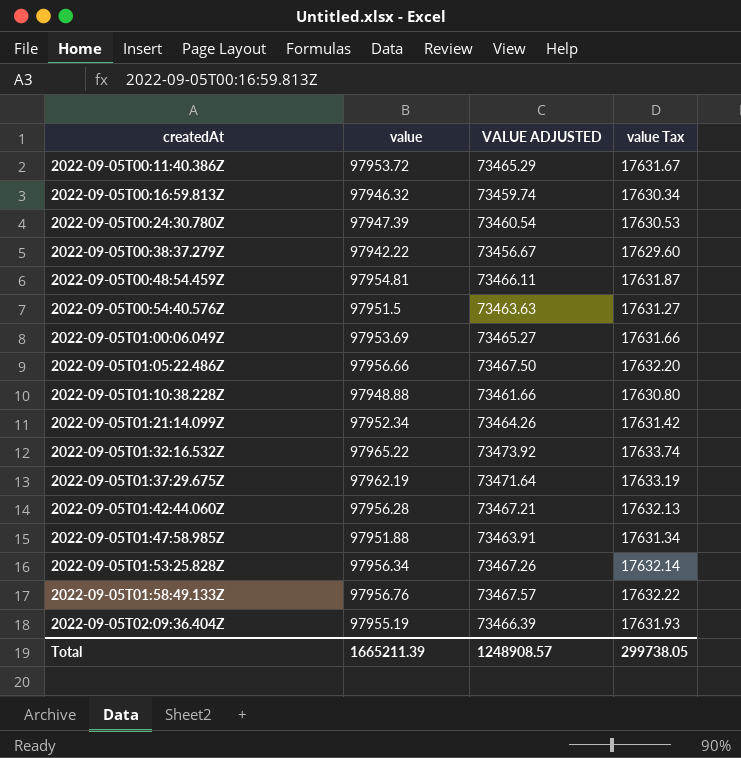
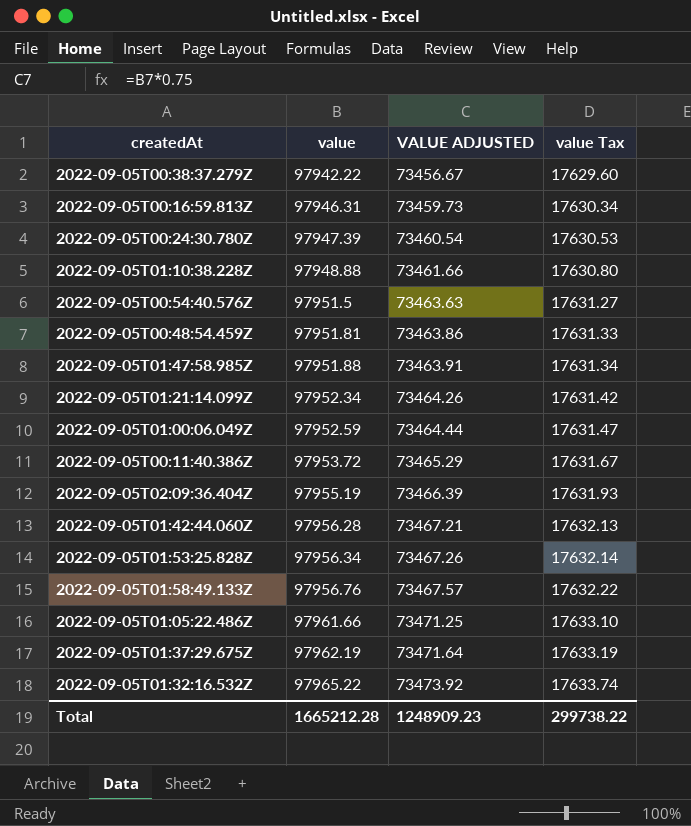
row order: createdAt ascending -> value ascending
2022-09-05T00:16:59.813Z | value: 97946.32 -> 97946.31
2022-09-05T00:16:59.813Z | VALUE ADJUSTED: 73459.74 -> 73459.73
2022-09-05T00:48:54.459Z | value: 97954.81 -> 97951.81
2022-09-05T00:48:54.459Z | VALUE ADJUSTED: 73466.11 -> 73463.86
2022-09-05T00:48:54.459Z | value Tax: 17631.87 -> 17631.33
2022-09-05T01:00:06.049Z | value: 97953.69 -> 97952.59
2022-09-05T01:00:06.049Z | VALUE ADJUSTED: 73465.27 -> 73464.44
2022-09-05T01:00:06.049Z | value Tax: 17631.66 -> 17631.47
2022-09-05T01:05:22.486Z | value: 97956.66 -> 97961.66
2022-09-05T01:05:22.486Z | VALUE ADJUSTED: 73467.50 -> 73471.25
2022-09-05T01:05:22.486Z | value Tax: 17632.20 -> 17633.10
Total | value: 1665211.39 -> 1665212.28
Total | VALUE ADJUSTED: 1248908.57 -> 1248909.23
Total | value Tax: 299738.05 -> 299738.22

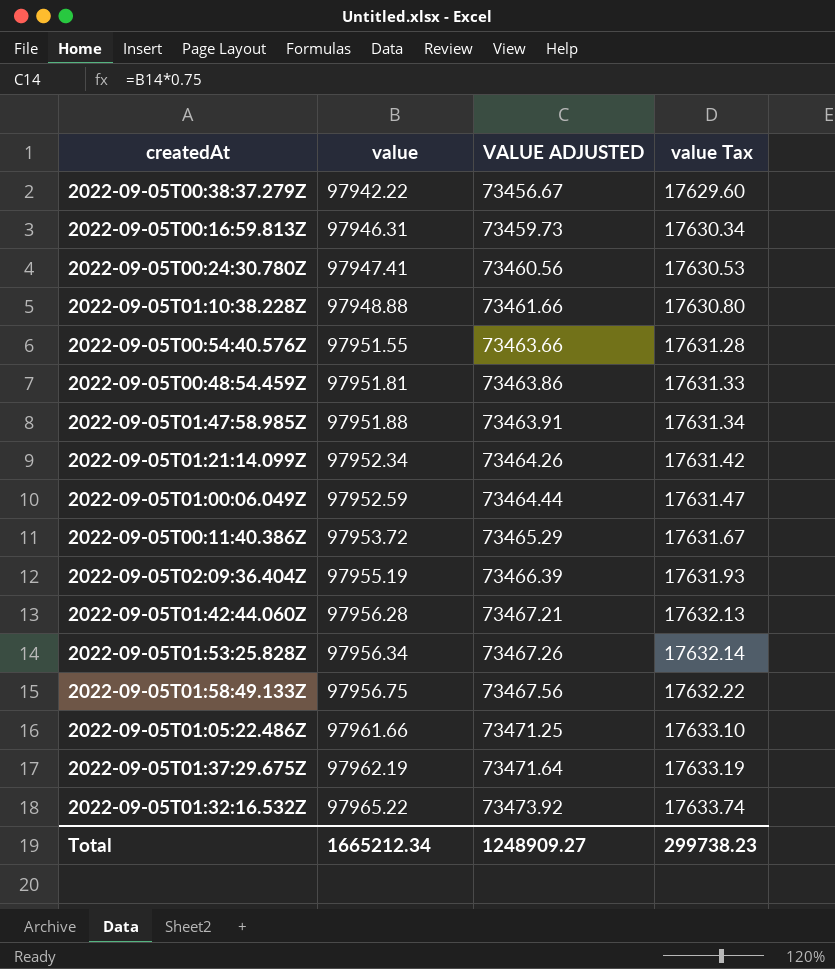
2022-09-05T00:24:30.780Z | value: 97947.39 -> 97947.41
2022-09-05T00:24:30.780Z | VALUE ADJUSTED: 73460.54 -> 73460.56
2022-09-05T00:54:40.576Z | value: 97951.5 -> 97951.55
2022-09-05T00:54:40.576Z | VALUE ADJUSTED: 73463.63 -> 73463.66
2022-09-05T00:54:40.576Z | value Tax: 17631.27 -> 17631.28
2022-09-05T01:58:49.133Z | value: 97956.76 -> 97956.75
2022-09-05T01:58:49.133Z | VALUE ADJUSTED: 73467.57 -> 73467.56
Total | value: 1665212.28 -> 1665212.34
Total | VALUE ADJUSTED: 1248909.23 -> 1248909.27
Total | value Tax: 299738.22 -> 299738.23

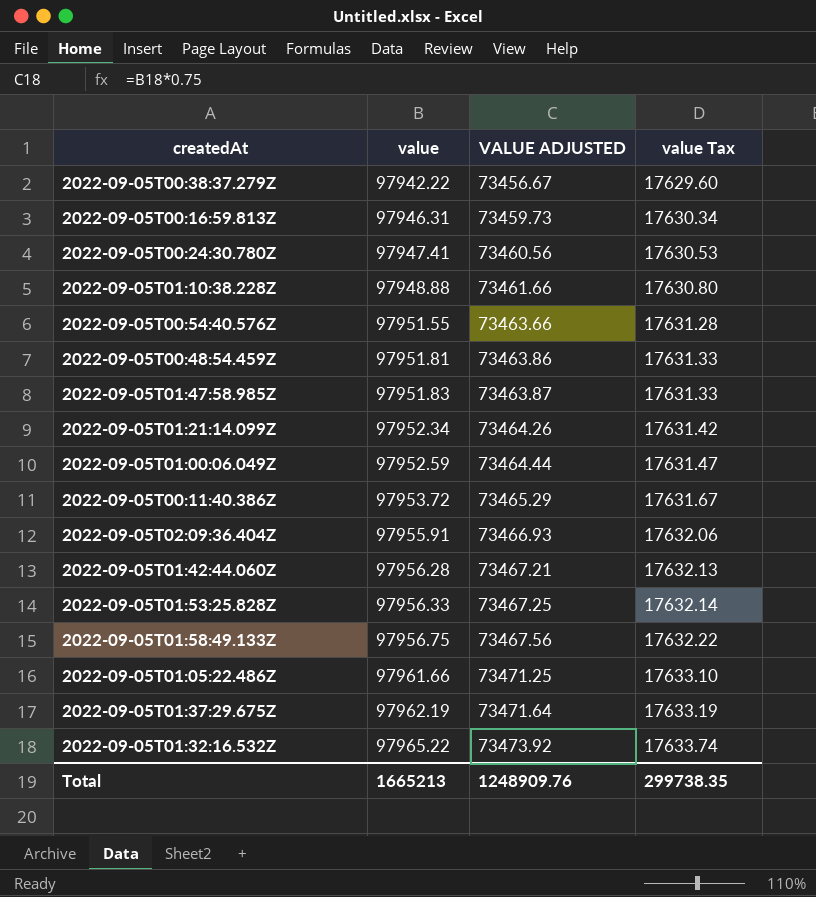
2022-09-05T01:47:58.985Z | value: 97951.88 -> 97951.83
2022-09-05T01:47:58.985Z | VALUE ADJUSTED: 73463.91 -> 73463.87
2022-09-05T01:47:58.985Z | value Tax: 17631.34 -> 17631.33
2022-09-05T02:09:36.404Z | value: 97955.19 -> 97955.91
2022-09-05T02:09:36.404Z | VALUE ADJUSTED: 73466.39 -> 73466.93
2022-09-05T02:09:36.404Z | value Tax: 17631.93 -> 17632.06
2022-09-05T01:53:25.828Z | value: 97956.34 -> 97956.33
2022-09-05T01:53:25.828Z | VALUE ADJUSTED: 73467.26 -> 73467.25
Total | value: 1665212.34 -> 1665213
Total | VALUE ADJUSTED: 1248909.27 -> 1248909.76
Total | value Tax: 299738.23 -> 299738.35

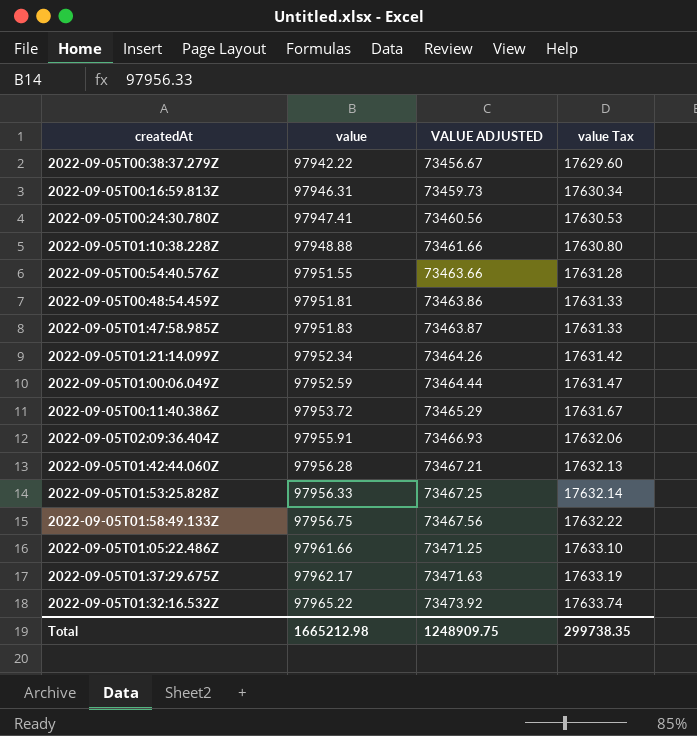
2022-09-05T01:37:29.675Z | value: 97962.19 -> 97962.17
2022-09-05T01:37:29.675Z | VALUE ADJUSTED: 73471.64 -> 73471.63
Total | value: 1665213 -> 1665212.98
Total | VALUE ADJUSTED: 1248909.76 -> 1248909.75

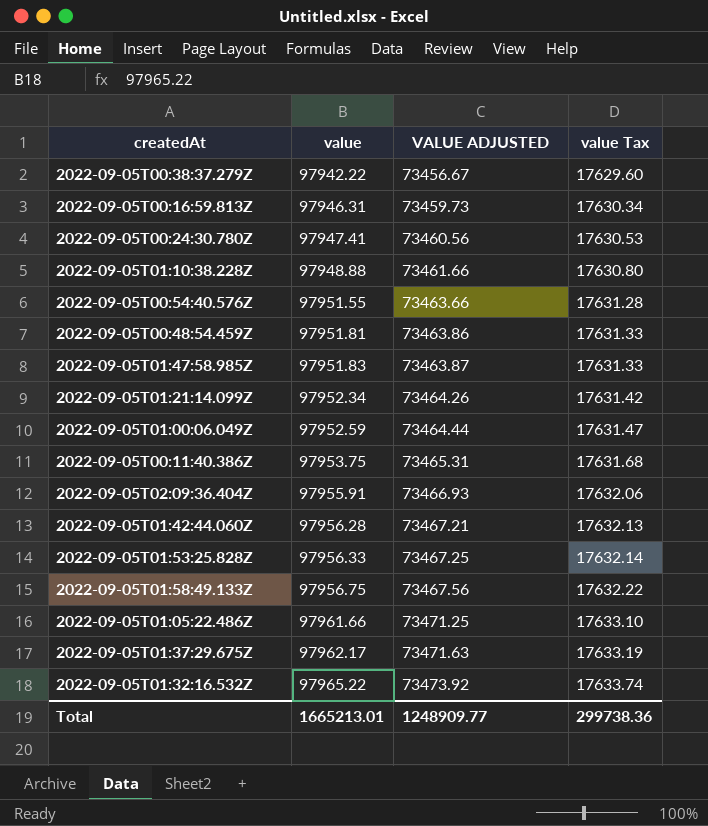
2022-09-05T00:11:40.386Z | value: 97953.72 -> 97953.75
2022-09-05T00:11:40.386Z | VALUE ADJUSTED: 73465.29 -> 73465.31
2022-09-05T00:11:40.386Z | value Tax: 17631.67 -> 17631.68
Total | value: 1665212.98 -> 1665213.01
Total | VALUE ADJUSTED: 1248909.75 -> 1248909.77
Total | value Tax: 299738.35 -> 299738.36

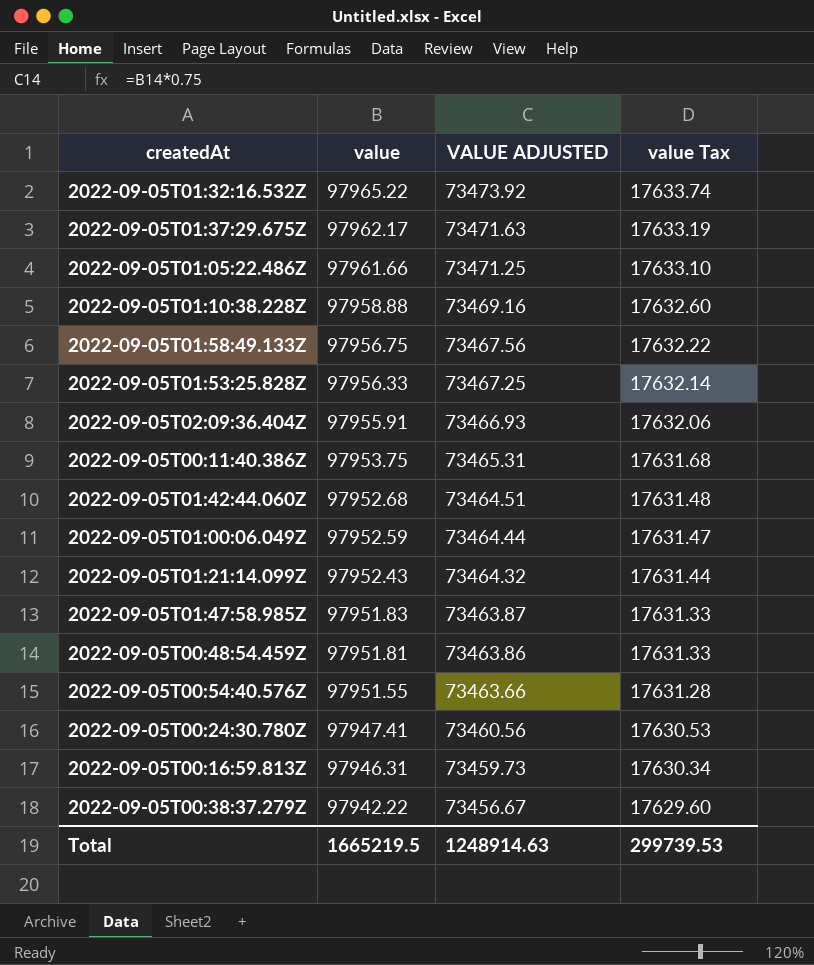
row order: value ascending -> value descending
2022-09-05T01:10:38.228Z | value: 97948.88 -> 97958.88
2022-09-05T01:10:38.228Z | VALUE ADJUSTED: 73461.66 -> 73469.16
2022-09-05T01:10:38.228Z | value Tax: 17630.80 -> 17632.60
2022-09-05T01:42:44.060Z | value: 97956.28 -> 97952.68
2022-09-05T01:42:44.060Z | VALUE ADJUSTED: 73467.21 -> 73464.51
2022-09-05T01:42:44.060Z | value Tax: 17632.13 -> 17631.48
2022-09-05T01:21:14.099Z | value: 97952.34 -> 97952.43
2022-09-05T01:21:14.099Z | VALUE ADJUSTED: 73464.26 -> 73464.32
2022-09-05T01:21:14.099Z | value Tax: 17631.42 -> 17631.44
Total | value: 1665213.01 -> 1665219.5
Total | VALUE ADJUSTED: 1248909.77 -> 1248914.63
Total | value Tax: 299738.36 -> 299739.53

